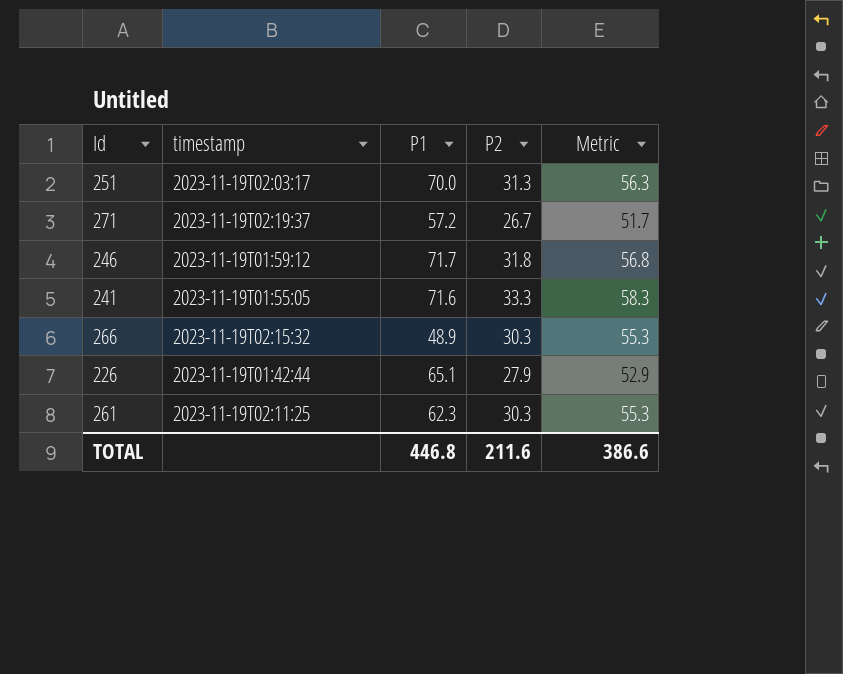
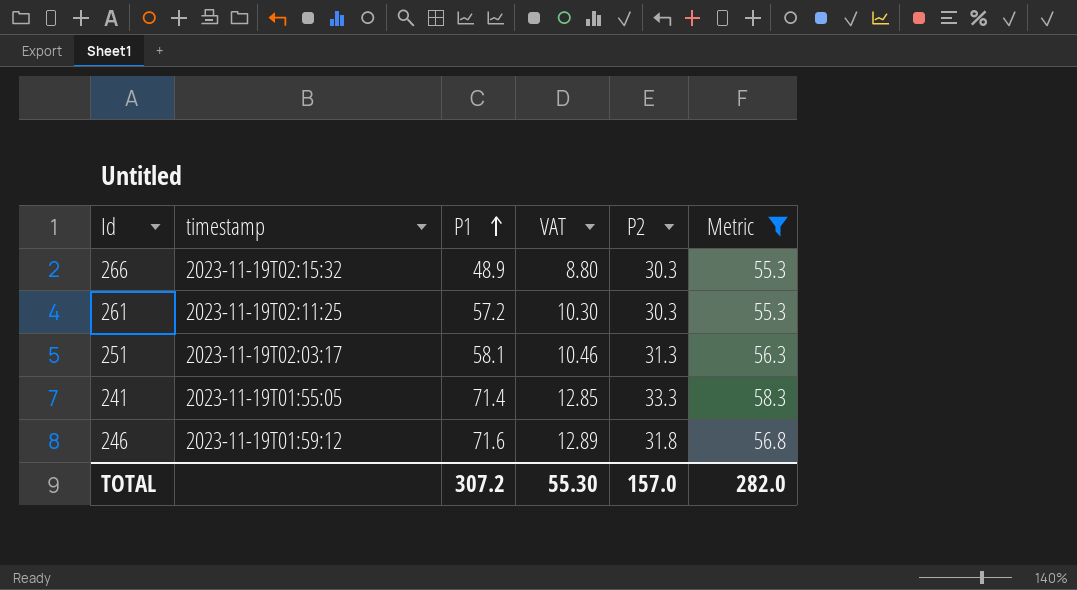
filter: none -> Metric >= 55.3
row order: none -> P1 ascending
column VAT | formula: none -> [P1] * 0.18
261 | P1: 62.3 -> 57.2
251 | P1: 70.0 -> 58.1
241 | P1: 71.6 -> 71.4
246 | P1: 71.7 -> 71.6
TOTAL | P1: 446.8 -> 307.2
TOTAL | P2: 211.6 -> 157.0
TOTAL | Metric: 386.6 -> 282.0

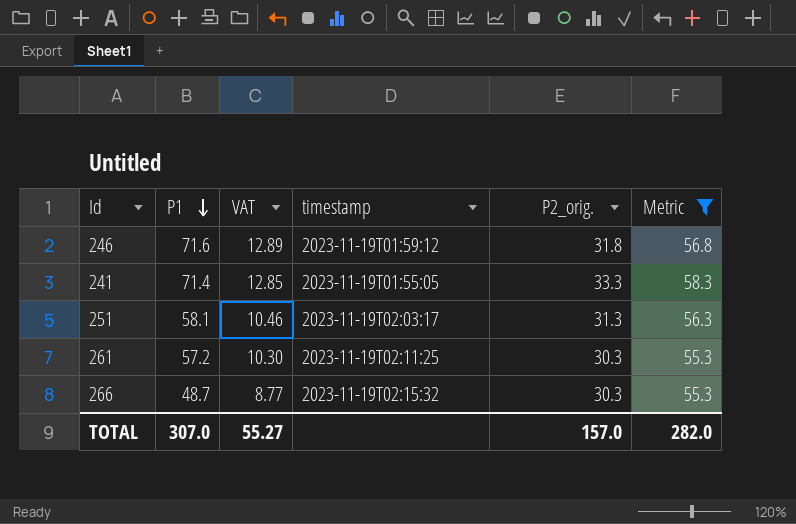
row order: P1 ascending -> P1 descending
column timestamp | position: 2 -> 4
column name: P2 -> P2_orig.
266 | P1: 48.9 -> 48.7
266 | VAT: 8.80 -> 8.77
TOTAL | P1: 307.2 -> 307.0
TOTAL | VAT: 55.30 -> 55.27

